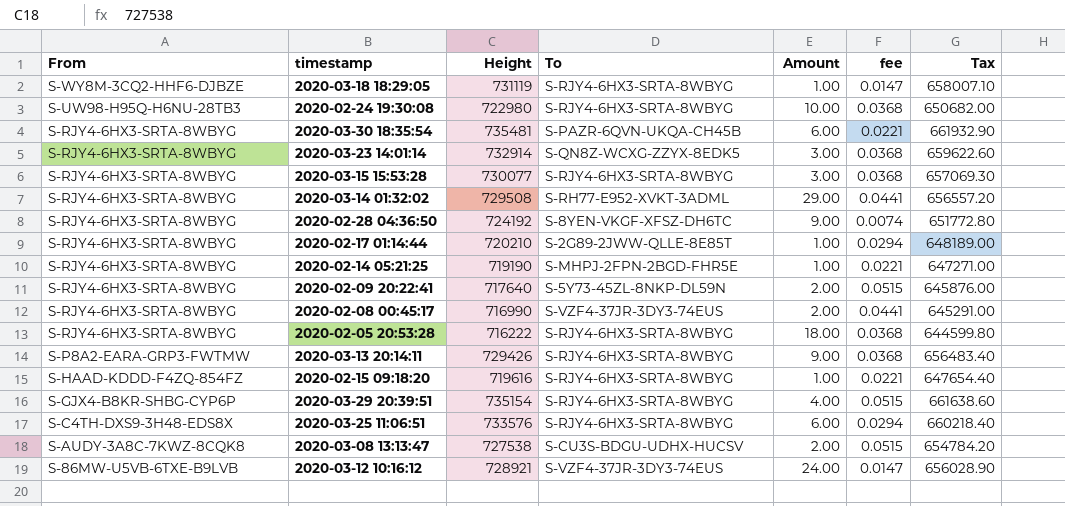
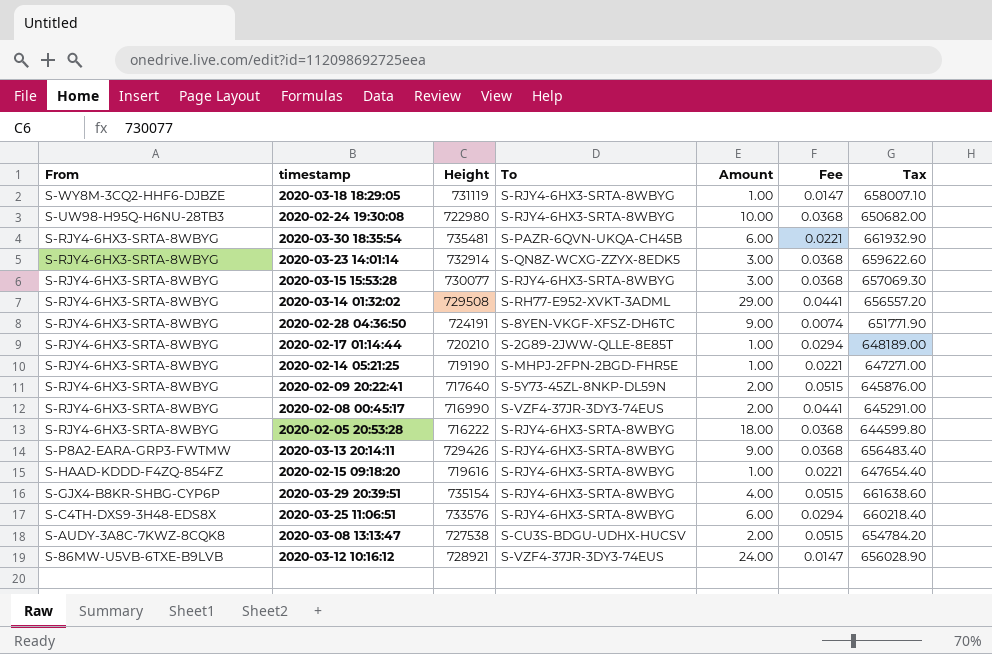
column name: fee -> Fee
2020-02-28 04:36:50 | Height: 724192 -> 724191
2020-02-28 04:36:50 | Tax: 651772.80 -> 651771.90

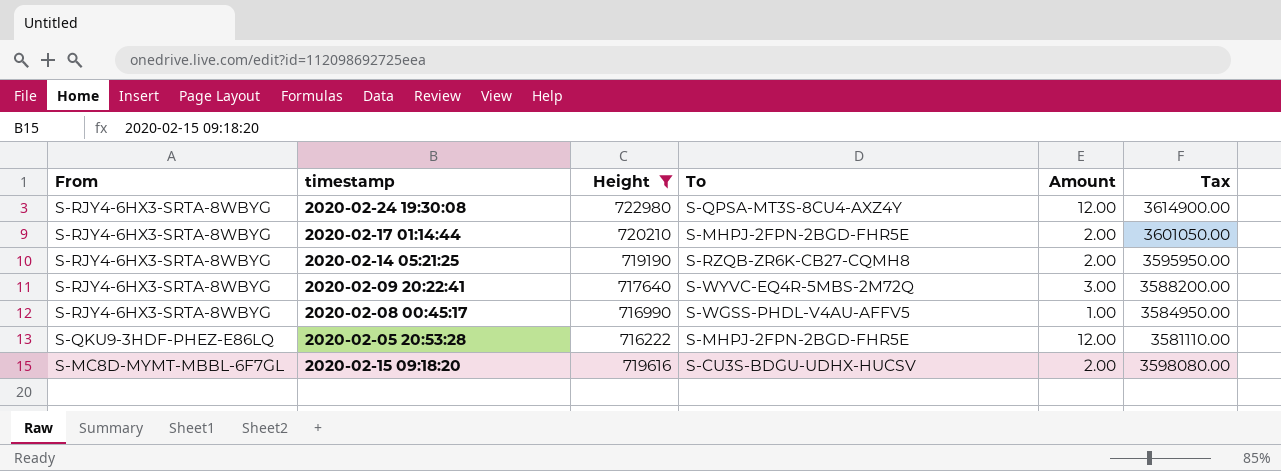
filter: none -> Height <= 722980
column Fee | position: 6 -> none
column Tax | formula: [Height] * 0.9 -> [Height] * 5
2020-02-24 19:30:08 | From: S-UW98-H95Q-H6NU-28TB3 -> S-RJY4-6HX3-SRTA-8WBYG
2020-02-24 19:30:08 | To: S-RJY4-6HX3-SRTA-8WBYG -> S-QPSA-MT3S-8CU4-AXZ4Y
2020-02-24 19:30:08 | Amount: 10.00 -> 12.00
2020-02-17 01:14:44 | To: S-2G89-2JWW-QLLE-8E85T -> S-MHPJ-2FPN-2BGD-FHR5E
2020-02-17 01:14:44 | Amount: 1.00 -> 2.00
2020-02-14 05:21:25 | To: S-MHPJ-2FPN-2BGD-FHR5E -> S-RZQB-ZR6K-CB27-CQMH8
2020-02-14 05:21:25 | Amount: 1.00 -> 2.00
2020-02-09 20:22:41 | To: S-5Y73-45ZL-8NKP-DL59N -> S-WYVC-EQ4R-5MBS-2M72Q
2020-02-09 20:22:41 | Amount: 2.00 -> 3.00
2020-02-08 00:45:17 | To: S-VZF4-37JR-3DY3-74EUS -> S-WGSS-PHDL-V4AU-AFFV5
2020-02-08 00:45:17 | Amount: 2.00 -> 1.00
2020-02-05 20:53:28 | From: S-RJY4-6HX3-SRTA-8WBYG -> S-QKU9-3HDF-PHEZ-E86LQ
2020-02-05 20:53:28 | To: S-RJY4-6HX3-SRTA-8WBYG -> S-MHPJ-2FPN-2BGD-FHR5E
2020-02-05 20:53:28 | Amount: 18.00 -> 12.00
2020-02-15 09:18:20 | From: S-HAAD-KDDD-F4ZQ-854FZ -> S-MC8D-MYMT-MBBL-6F7GL
2020-02-15 09:18:20 | To: S-RJY4-6HX3-SRTA-8WBYG -> S-CU3S-BDGU-UDHX-HUCSV
2020-02-15 09:18:20 | Amount: 1.00 -> 2.00

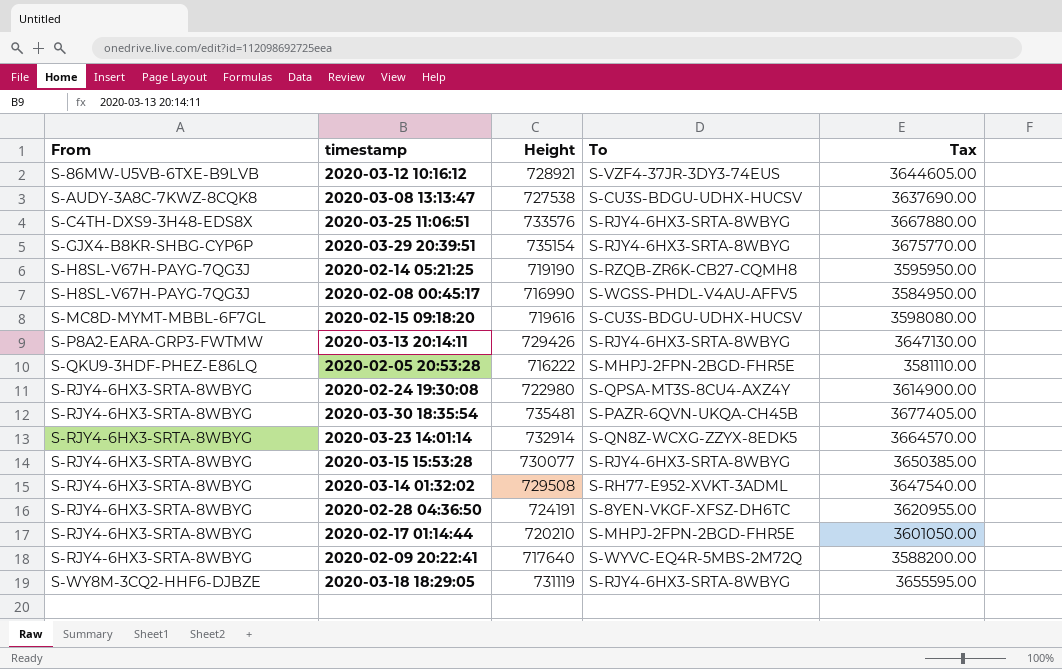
filter: Height <= 722980 -> none
row order: From descending -> From ascending
column Amount | position: 5 -> none
2020-02-14 05:21:25 | From: S-RJY4-6HX3-SRTA-8WBYG -> S-H8SL-V67H-PAYG-7QG3J
2020-02-08 00:45:17 | From: S-RJY4-6HX3-SRTA-8WBYG -> S-H8SL-V67H-PAYG-7QG3J

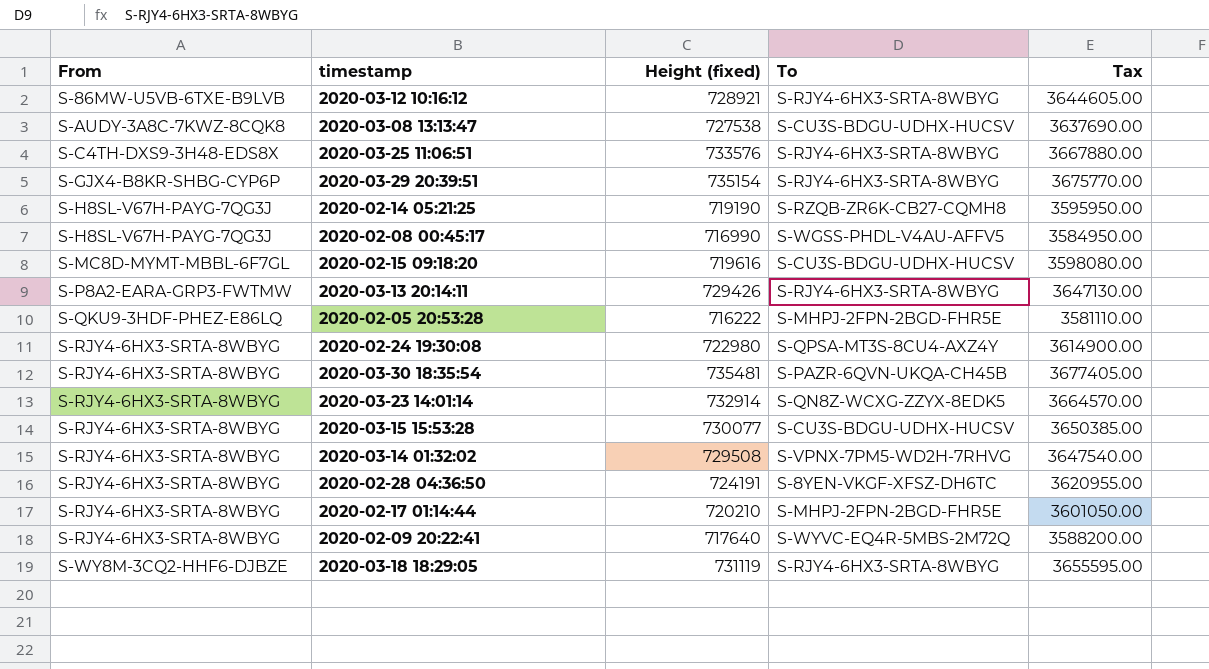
column name: Height -> Height (fixed)
2020-03-12 10:16:12 | To: S-VZF4-37JR-3DY3-74EUS -> S-RJY4-6HX3-SRTA-8WBYG
2020-03-15 15:53:28 | To: S-RJY4-6HX3-SRTA-8WBYG -> S-CU3S-BDGU-UDHX-HUCSV
2020-03-14 01:32:02 | To: S-RH77-E952-XVKT-3ADML -> S-VPNX-7PM5-WD2H-7RHVG

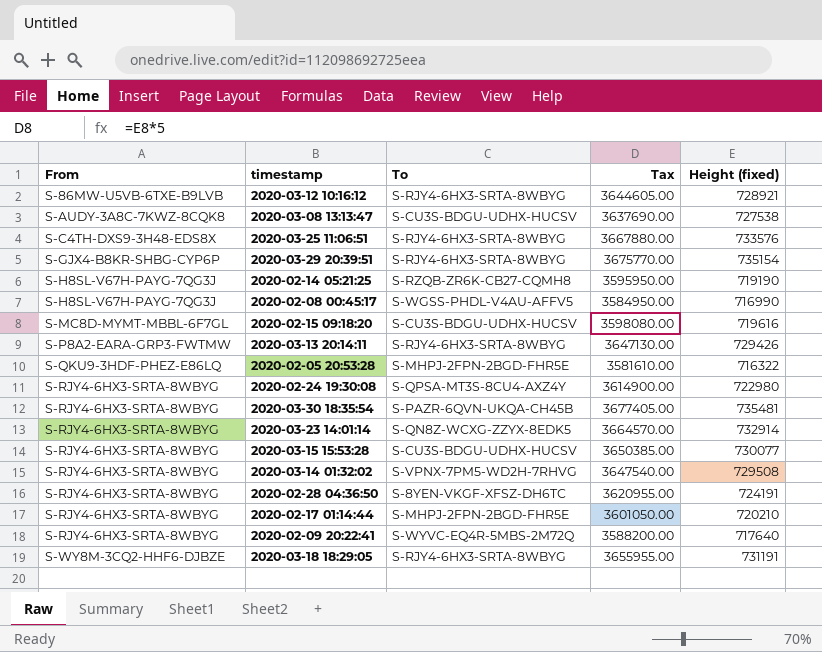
column Height (fixed) | position: 3 -> 5
2020-02-05 20:53:28 | Tax: 3581110.00 -> 3581610.00
2020-02-05 20:53:28 | Height (fixed): 716222 -> 716322
2020-03-18 18:29:05 | Tax: 3655595.00 -> 3655955.00
2020-03-18 18:29:05 | Height (fixed): 731119 -> 731191

